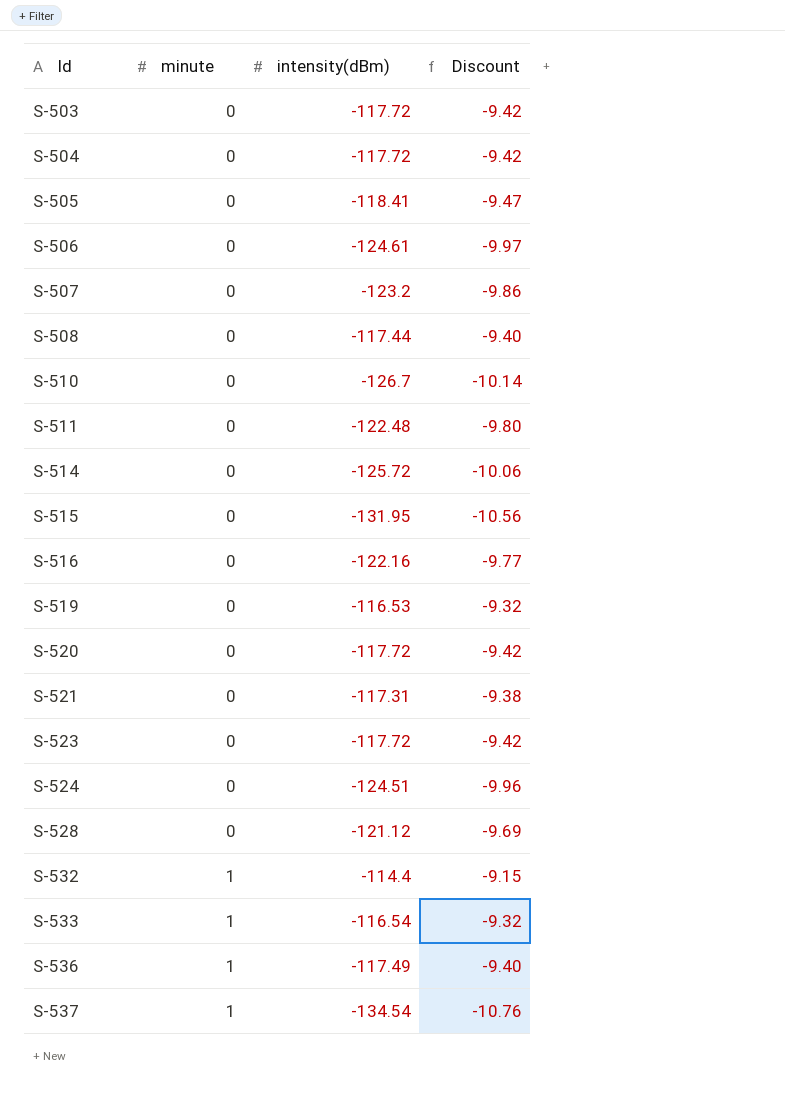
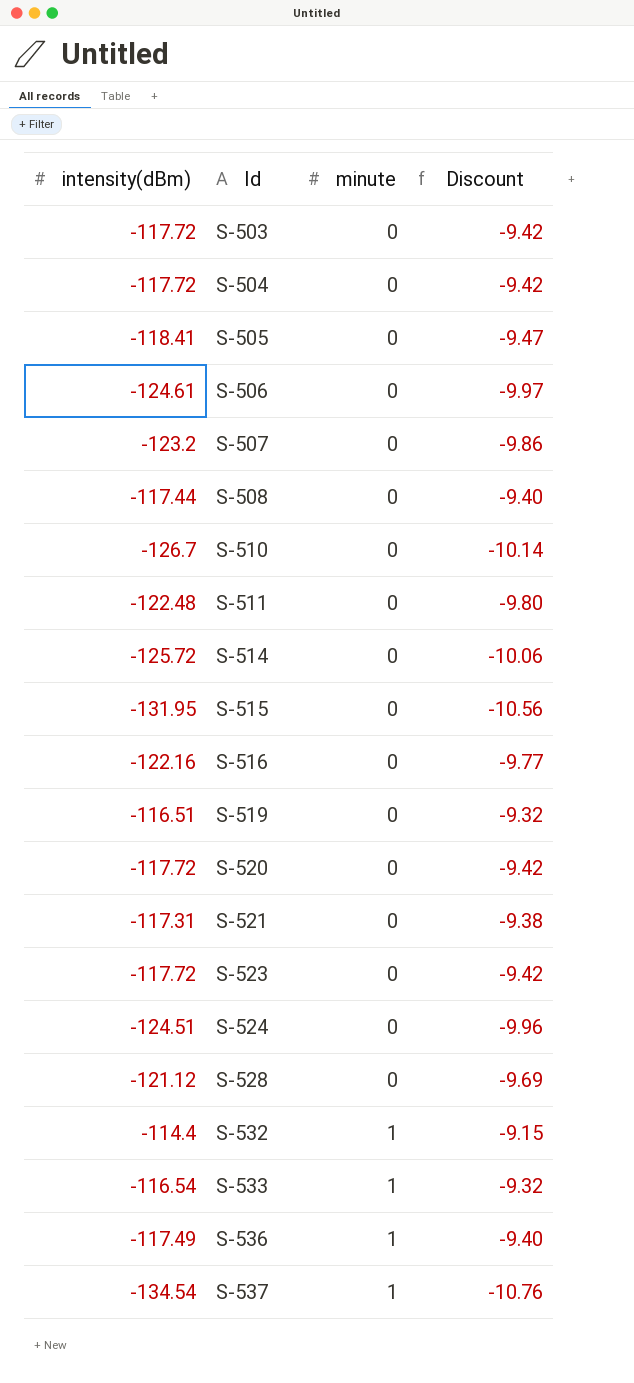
column intensity(dBm) | position: 3 -> 1
S-519 | intensity(dBm): -116.53 -> -116.51

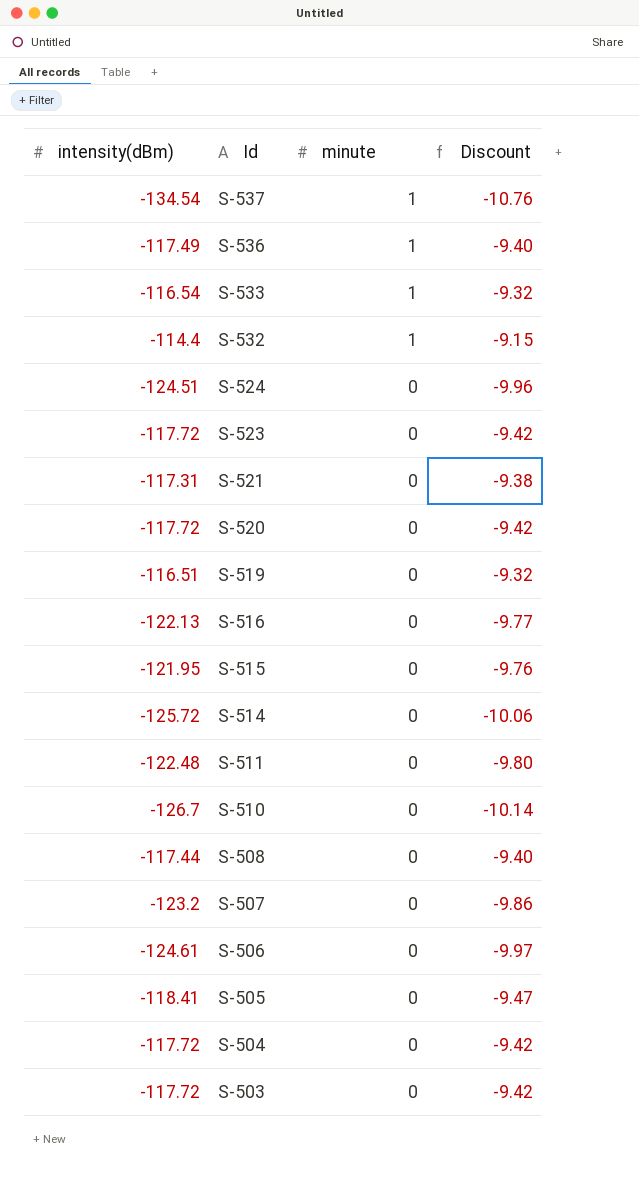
row order: Id ascending -> Id descending
row S-528: -121.12 | 0 | -9.69 -> none
S-516 | intensity(dBm): -122.16 -> -122.13
S-515 | intensity(dBm): -131.95 -> -121.95
S-515 | Discount: -10.56 -> -9.76

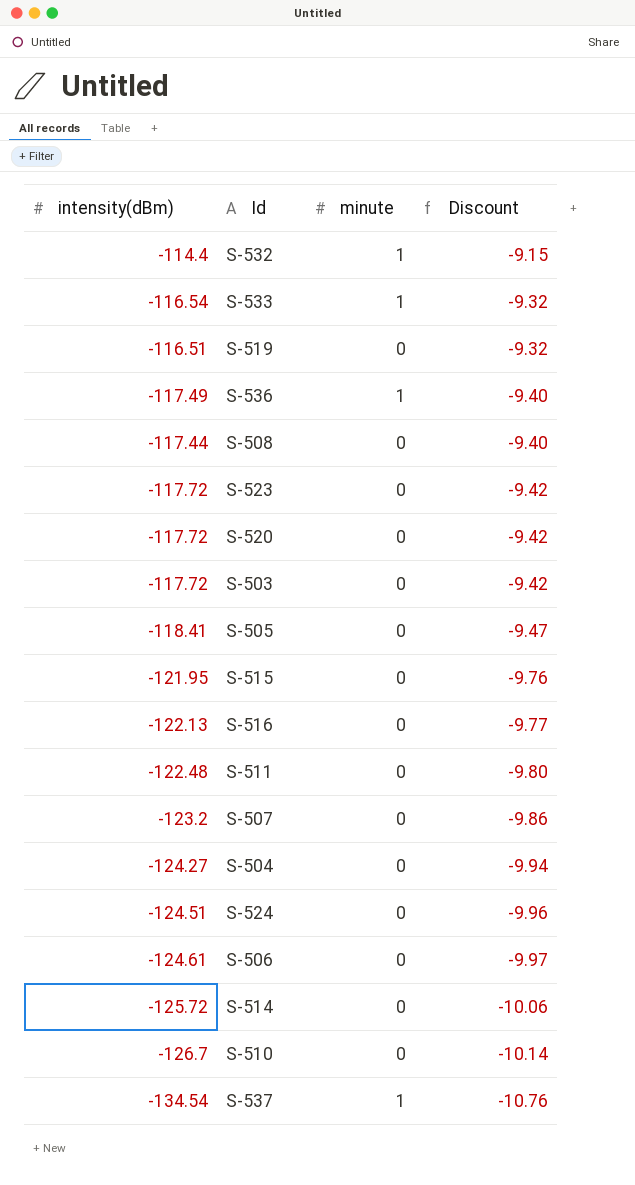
row order: Id descending -> Discount descending
row S-521: -117.31 | 0 | -9.38 -> none
S-504 | intensity(dBm): -117.72 -> -124.27
S-504 | Discount: -9.42 -> -9.94

